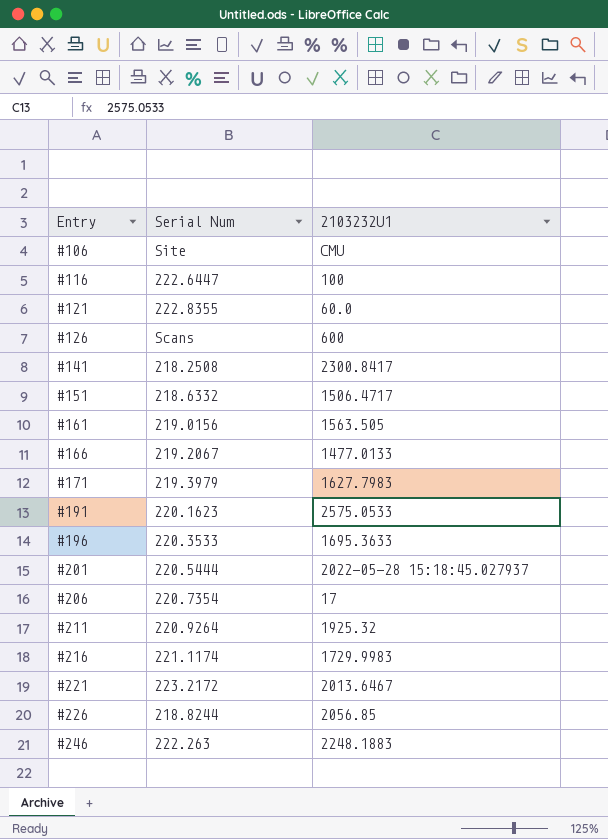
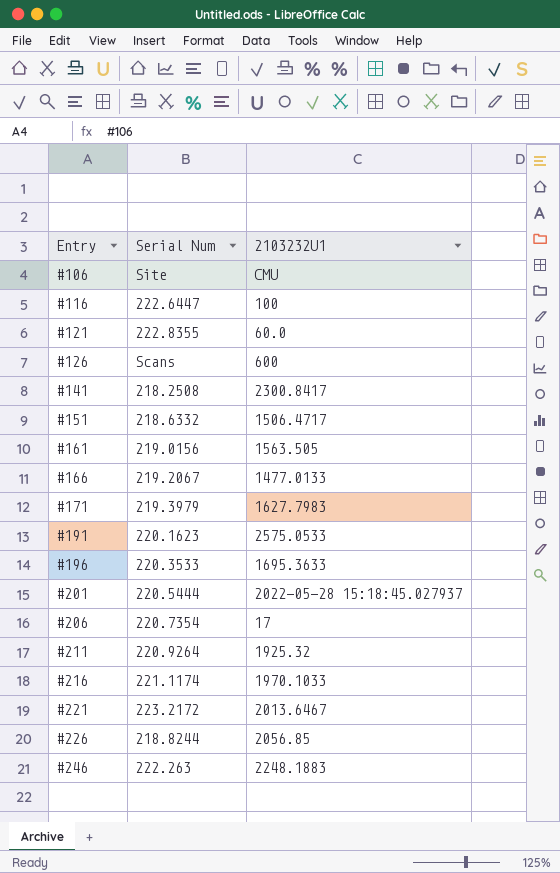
#216 | 2103232U1: 1729.9983 -> 1970.1033

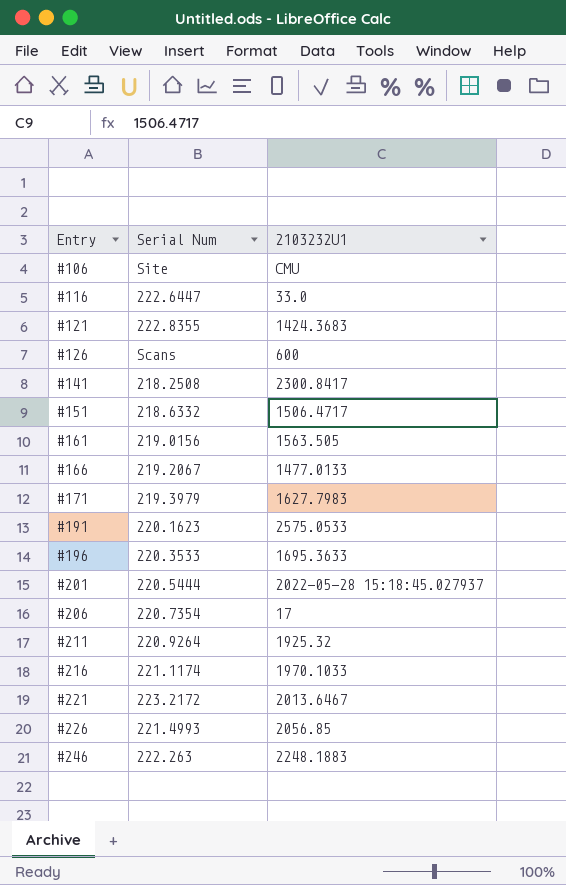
#116 | 2103232U1: 100 -> 33.0
#121 | 2103232U1: 60.0 -> 1424.3683
#226 | Serial Num: 218.8244 -> 221.4993

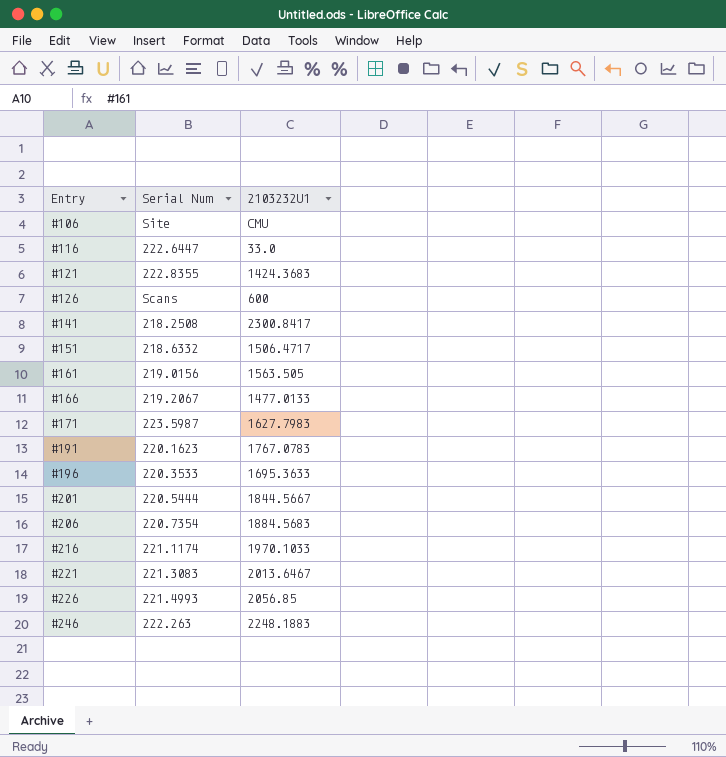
row #211: 220.9264 | 1925.32 -> none
#171 | Serial Num: 219.3979 -> 223.5987
#191 | 2103232U1: 2575.0533 -> 1767.0783
#201 | 2103232U1: 2022-05-28 15:18:45.027937 -> 1844.5667
#206 | 2103232U1: 17 -> 1884.5683
#221 | Serial Num: 223.2172 -> 221.3083

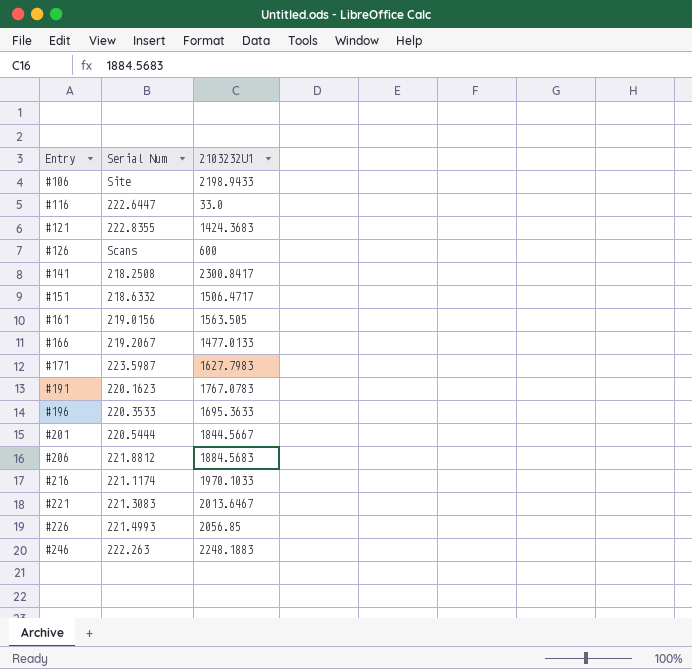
#106 | 2103232U1: CMU -> 2198.9433
#206 | Serial Num: 220.7354 -> 221.8812

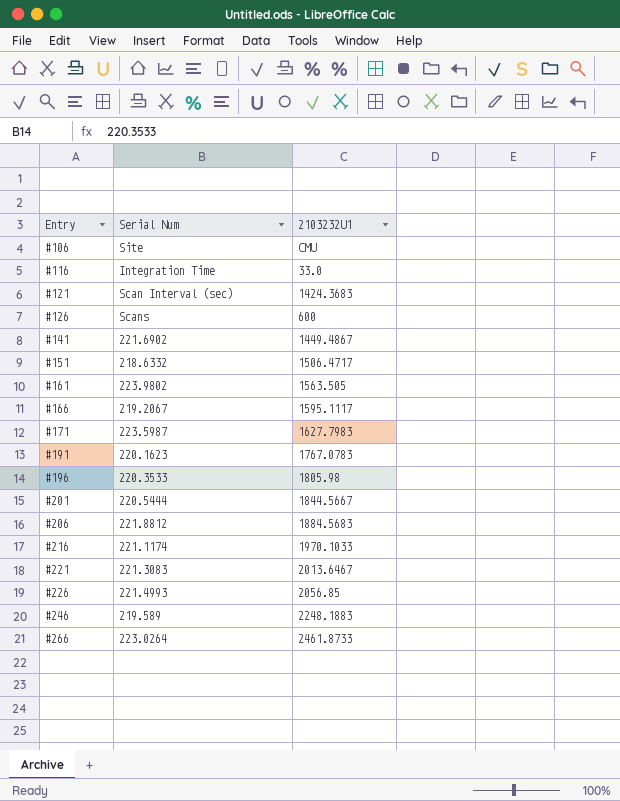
#106 | 2103232U1: 2198.9433 -> CMU
#116 | Serial Num: 222.6447 -> Integration Time
#121 | Serial Num: 222.8355 -> Scan Interval (sec)
#141 | Serial Num: 218.2508 -> 221.6902
#141 | 2103232U1: 2300.8417 -> 1449.4867
#161 | Serial Num: 219.0156 -> 223.9802
#166 | 2103232U1: 1477.0133 -> 1595.1117
#196 | 2103232U1: 1695.3633 -> 1805.98
#246 | Serial Num: 222.263 -> 219.589
row #266: none -> 223.0264 | 2461.8733

